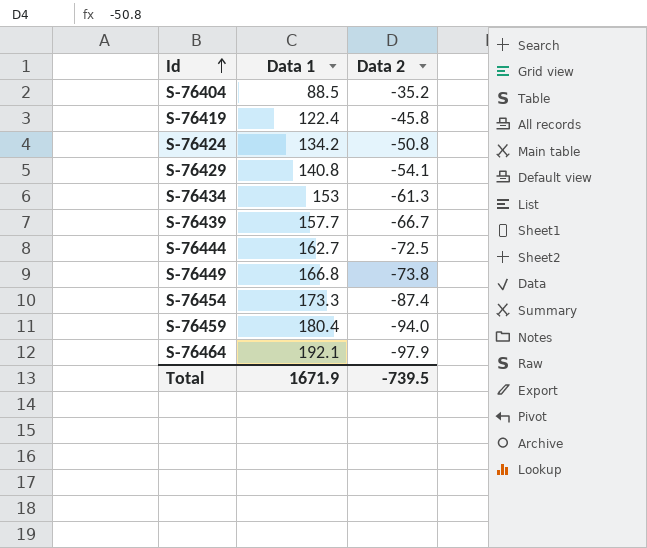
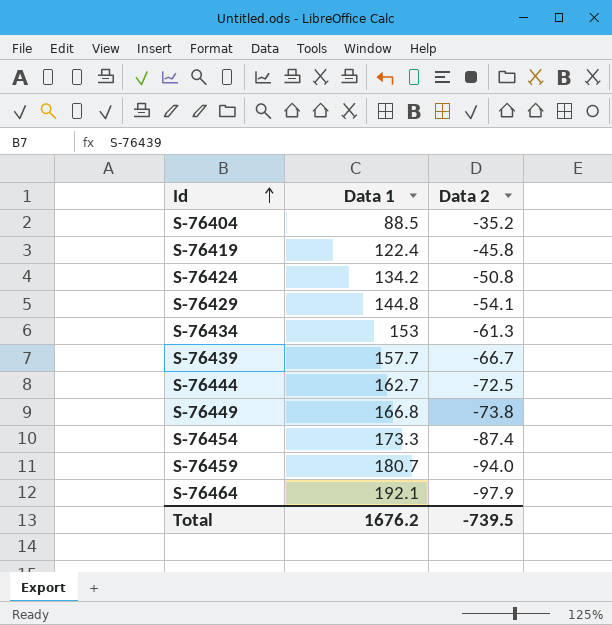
S-76429 | Data 1: 140.8 -> 144.8
S-76459 | Data 1: 180.4 -> 180.7
Total | Data 1: 1671.9 -> 1676.2

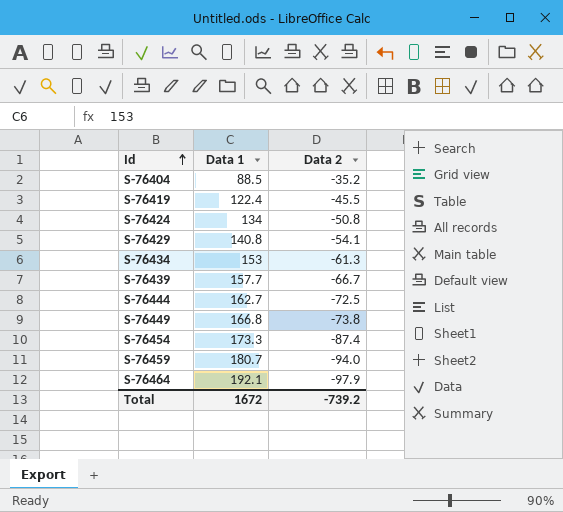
S-76419 | Data 2: -45.8 -> -45.5
S-76424 | Data 1: 134.2 -> 134
S-76429 | Data 1: 144.8 -> 140.8
Total | Data 1: 1676.2 -> 1672
Total | Data 2: -739.5 -> -739.2

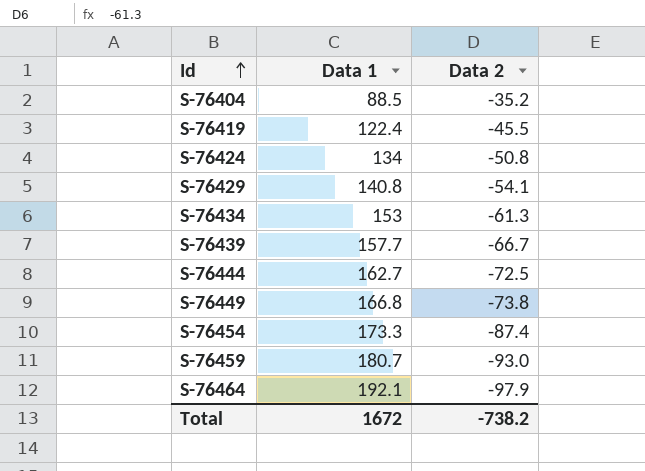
S-76459 | Data 2: -94.0 -> -93.0
Total | Data 2: -739.2 -> -738.2

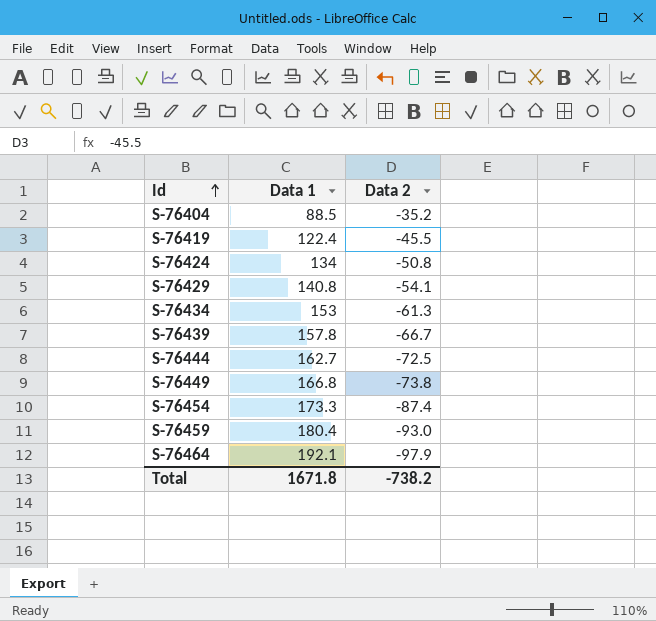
S-76439 | Data 1: 157.7 -> 157.8
S-76459 | Data 1: 180.7 -> 180.4
Total | Data 1: 1672 -> 1671.8

